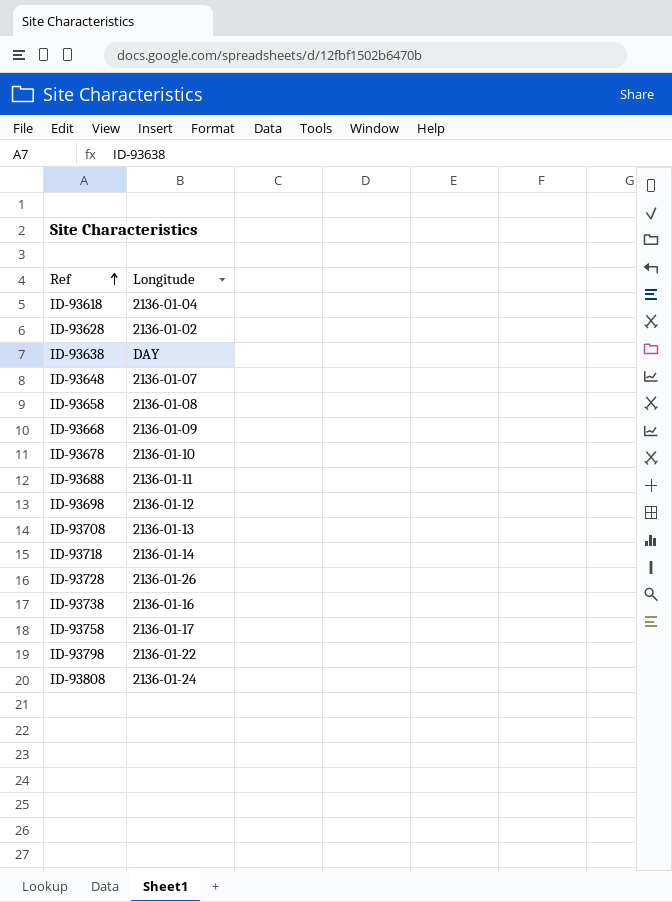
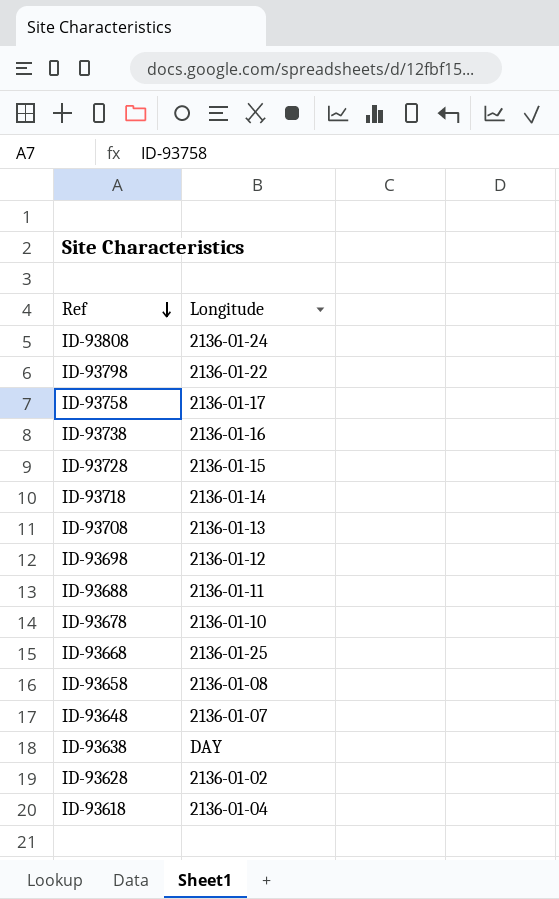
row order: Ref ascending -> Ref descending
ID-93728 | Longitude: 2136-01-26 -> 2136-01-15
ID-93668 | Longitude: 2136-01-09 -> 2136-01-25

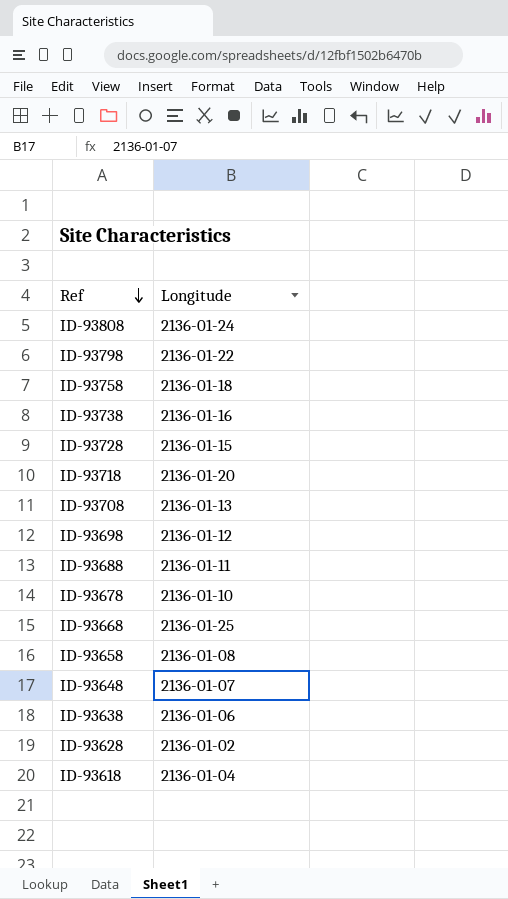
ID-93758 | Longitude: 2136-01-17 -> 2136-01-18
ID-93718 | Longitude: 2136-01-14 -> 2136-01-20
ID-93638 | Longitude: DAY -> 2136-01-06

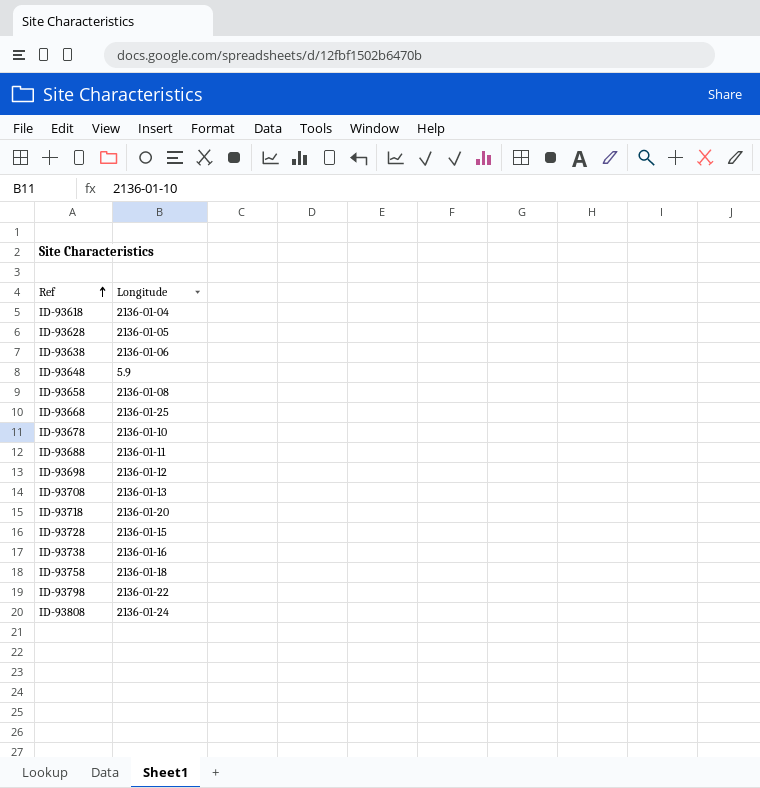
row order: Ref descending -> Ref ascending
ID-93628 | Longitude: 2136-01-02 -> 2136-01-05
ID-93648 | Longitude: 2136-01-07 -> 5.9

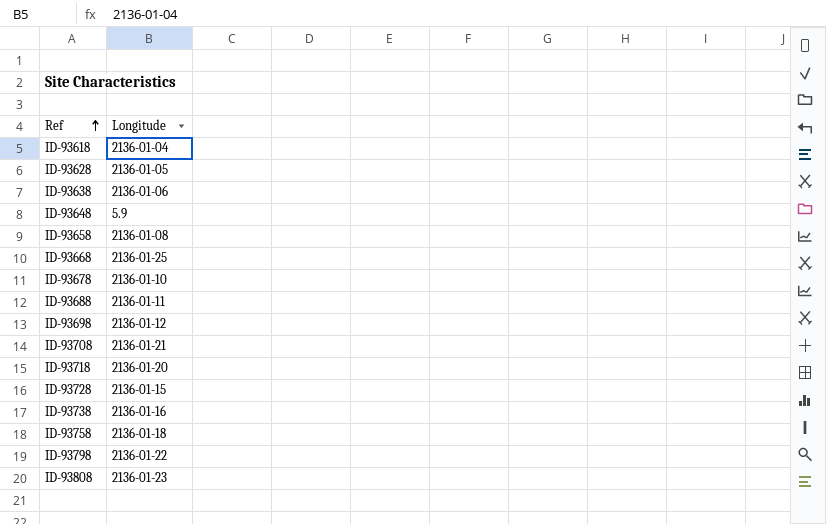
ID-93708 | Longitude: 2136-01-13 -> 2136-01-21
ID-93808 | Longitude: 2136-01-24 -> 2136-01-23

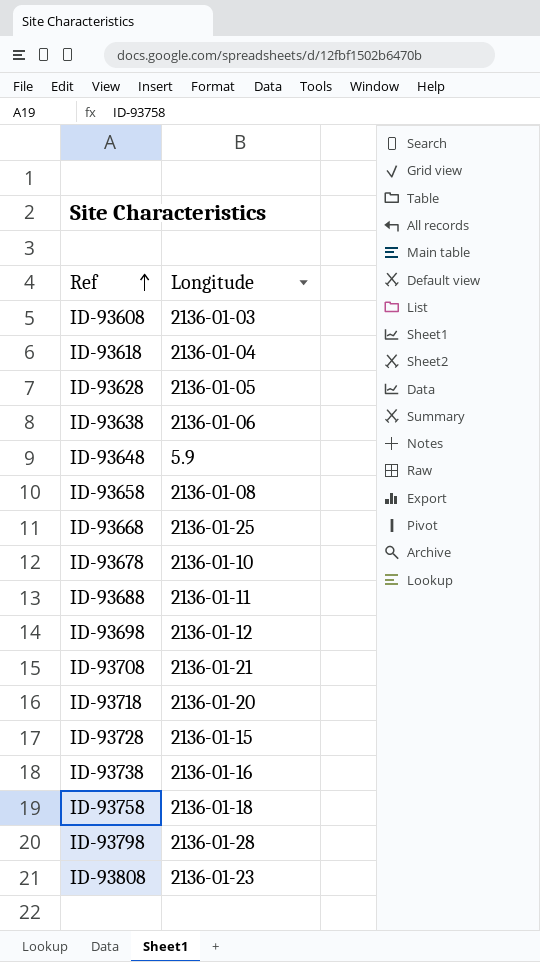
row ID-93608: none -> 2136-01-03
ID-93798 | Longitude: 2136-01-22 -> 2136-01-28

